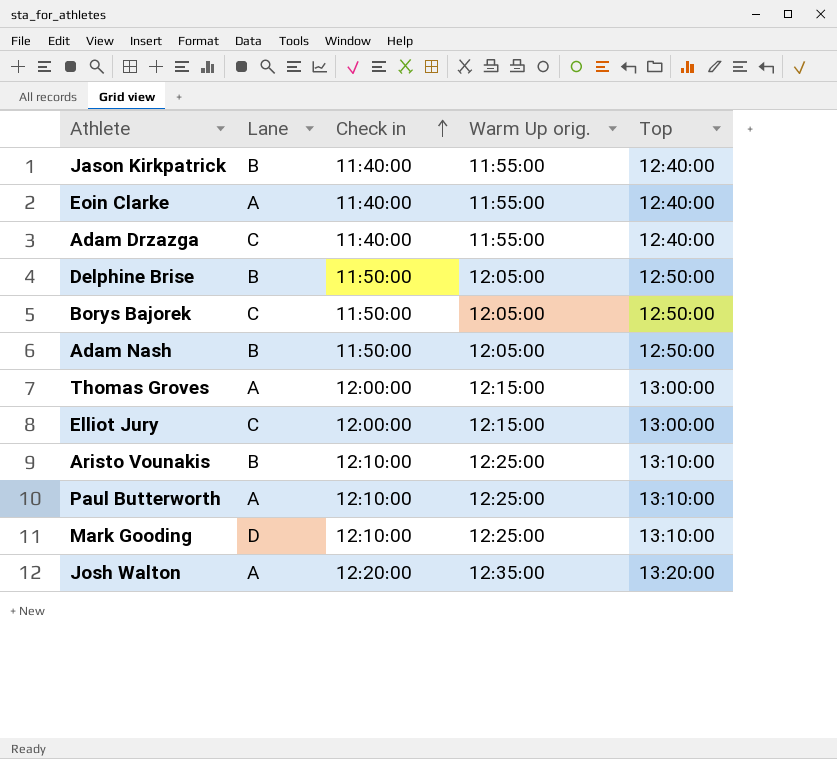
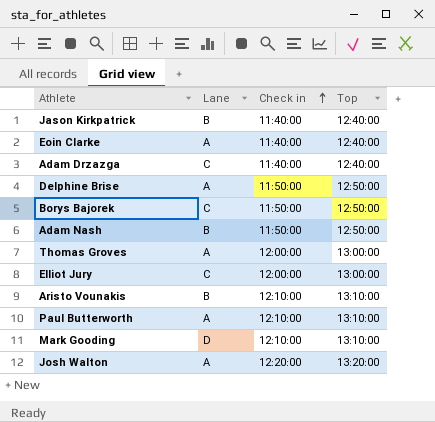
column Warm Up orig. | position: 4 -> none
Delphine Brise | Lane: B -> A

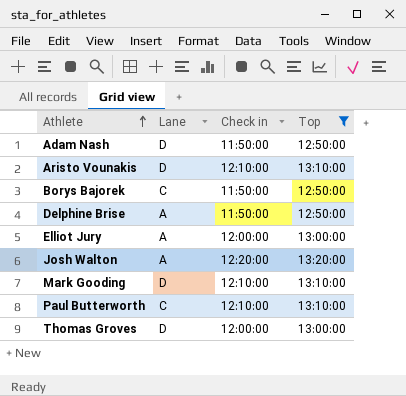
filter: none -> Top != 12:40:00
row order: Check in ascending -> Athlete ascending
Adam Nash | Lane: B -> D
Aristo Vounakis | Lane: B -> D
Elliot Jury | Lane: C -> A
Paul Butterworth | Lane: A -> C
Thomas Groves | Lane: A -> D

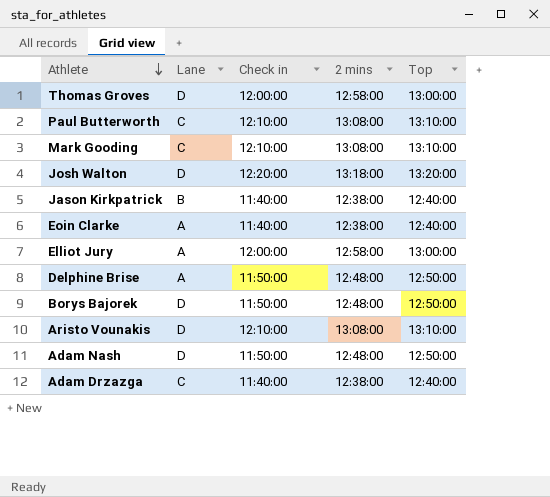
filter: Top != 12:40:00 -> none
row order: Athlete ascending -> Athlete descending
column 2 mins | position: none -> 4
Mark Gooding | Lane: D -> C
Josh Walton | Lane: A -> D
Borys Bajorek | Lane: C -> D

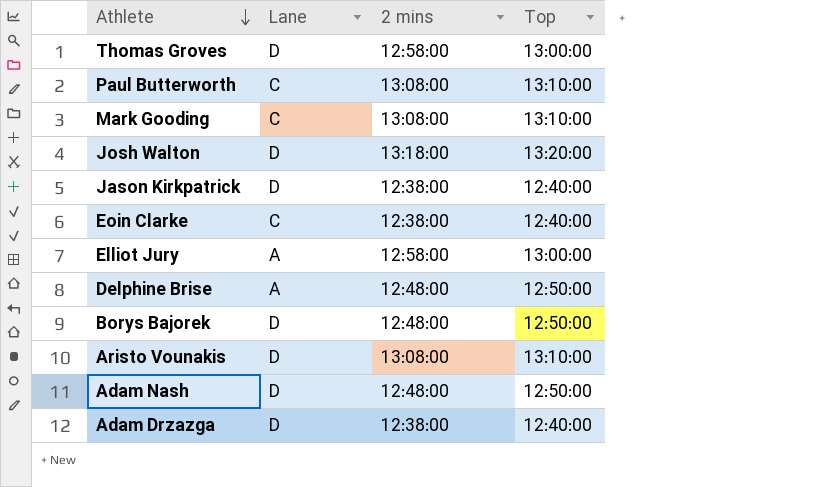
column Check in | position: 3 -> none
Jason Kirkpatrick | Lane: B -> D
Eoin Clarke | Lane: A -> C
Adam Drzazga | Lane: C -> D

